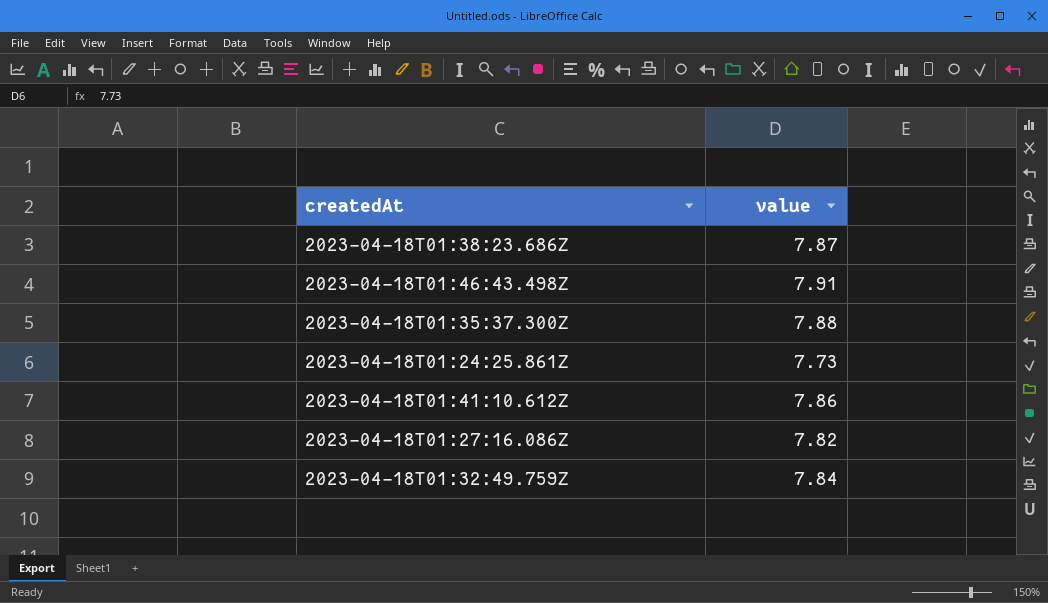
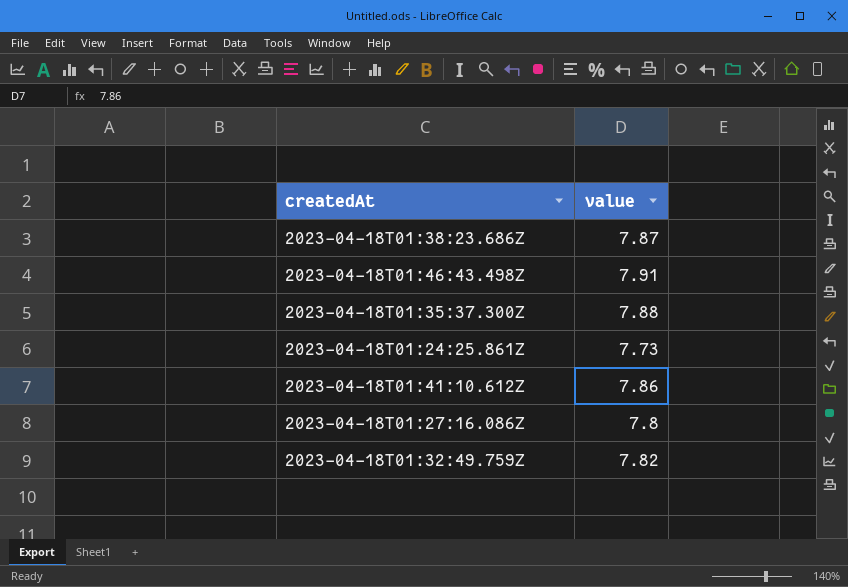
2023-04-18T01:27:16.086Z | value: 7.82 -> 7.8
2023-04-18T01:32:49.759Z | value: 7.84 -> 7.82

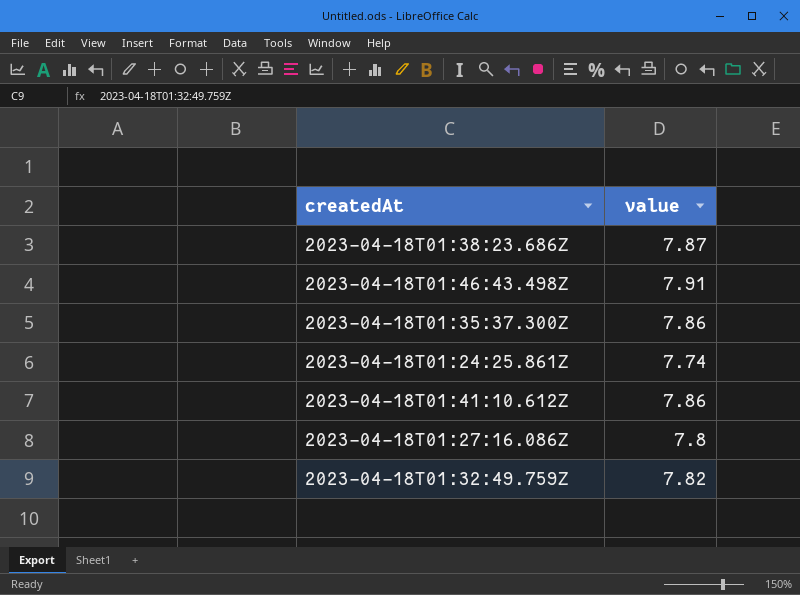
2023-04-18T01:35:37.300Z | value: 7.88 -> 7.86
2023-04-18T01:24:25.861Z | value: 7.73 -> 7.74

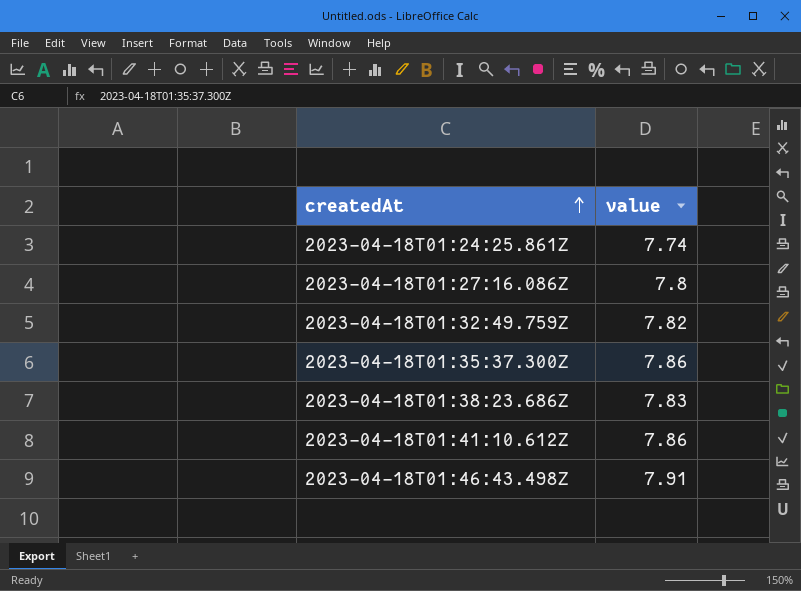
row order: none -> createdAt ascending
2023-04-18T01:38:23.686Z | value: 7.87 -> 7.83

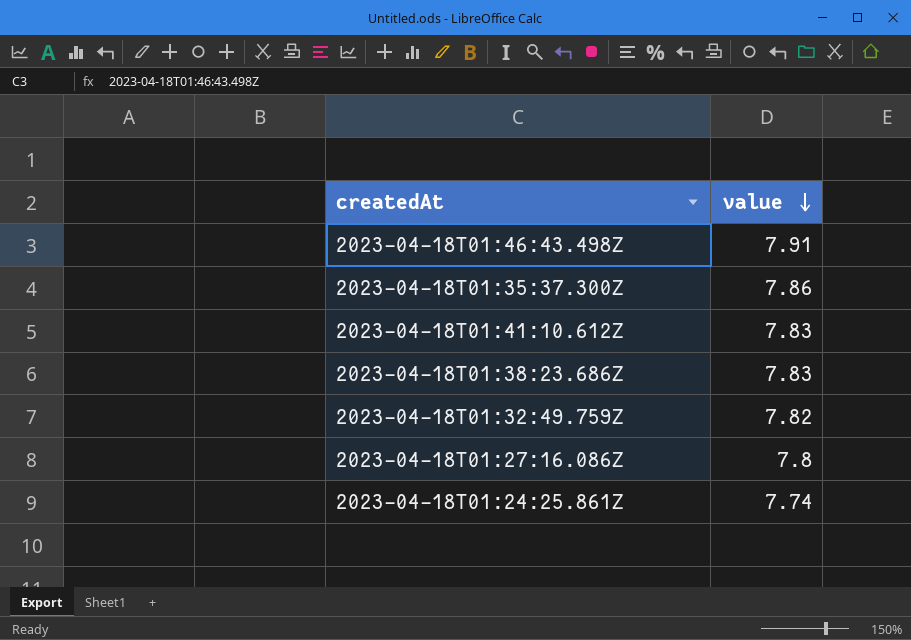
row order: createdAt ascending -> value descending
2023-04-18T01:41:10.612Z | value: 7.86 -> 7.83

